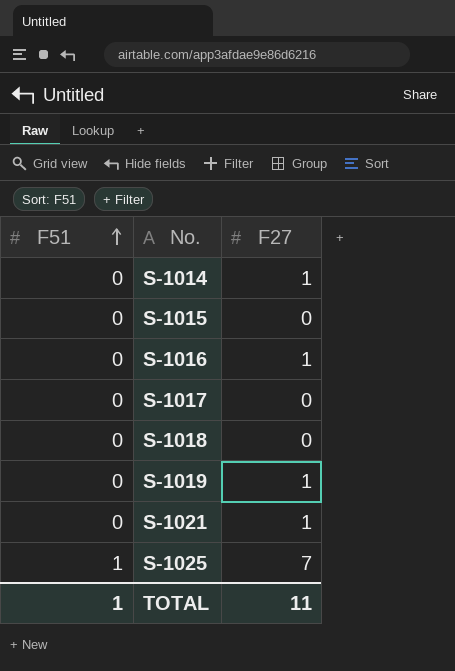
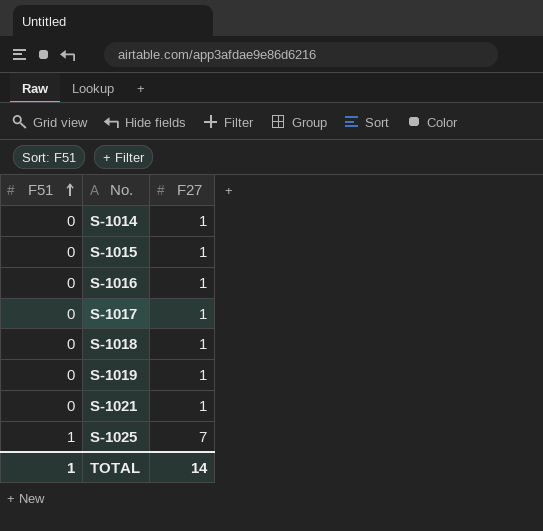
S-1015 | F27: 0 -> 1
S-1017 | F27: 0 -> 1
S-1018 | F27: 0 -> 1
TOTAL | F27: 11 -> 14

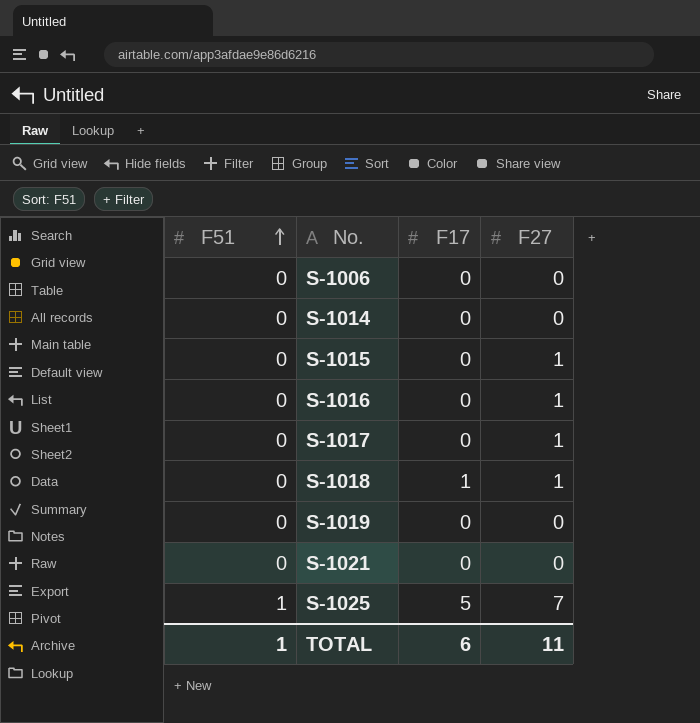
column F17 | position: none -> 3
row S-1006: none -> 0 | 0 | 0
S-1014 | F27: 1 -> 0
S-1019 | F27: 1 -> 0
S-1021 | F27: 1 -> 0
TOTAL | F27: 14 -> 11

